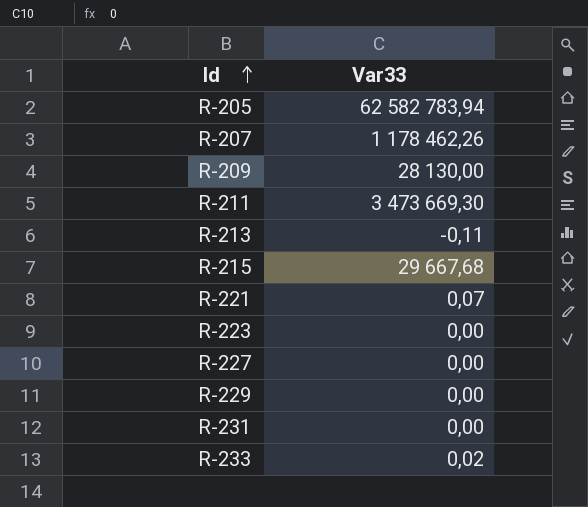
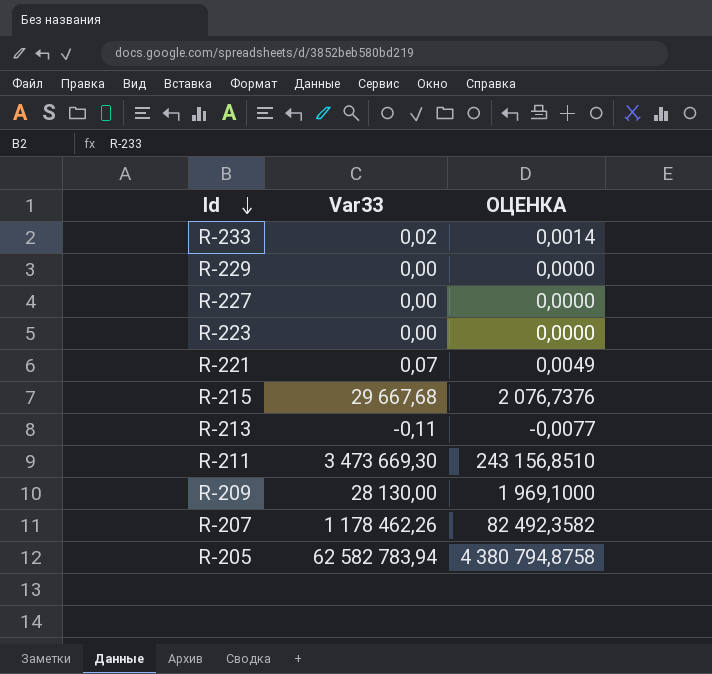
row order: Id ascending -> Id descending
column ОЦЕНКА | formula: none -> [Var33] * 0,07
row R-231: 0,00 -> none

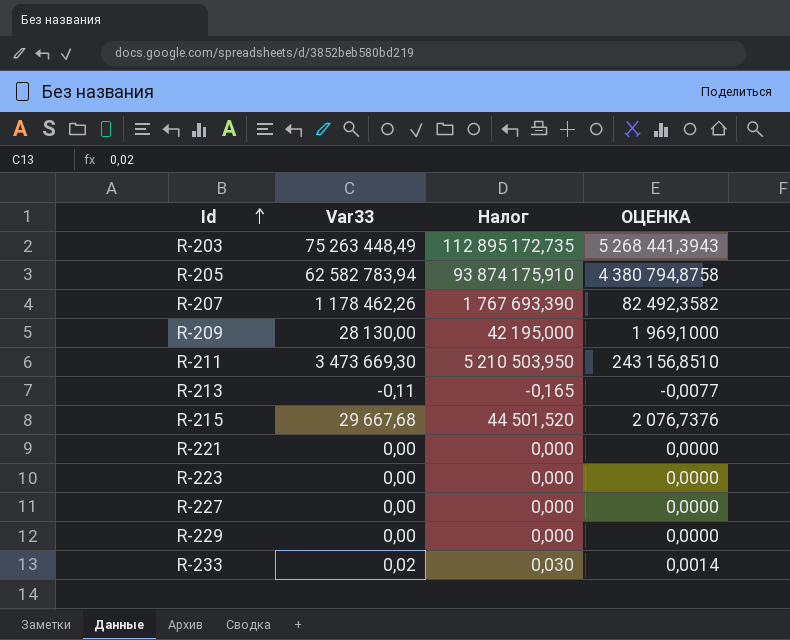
row order: Id descending -> Id ascending
column Налог | formula: none -> [Var33] * 1,5
row R-203: none -> 75 263 448,49 | 112 895 172,735 | 5 268 441,3943
R-221 | Var33: 0,07 -> 0,00
R-221 | ОЦЕНКА: 0,0049 -> 0,0000

